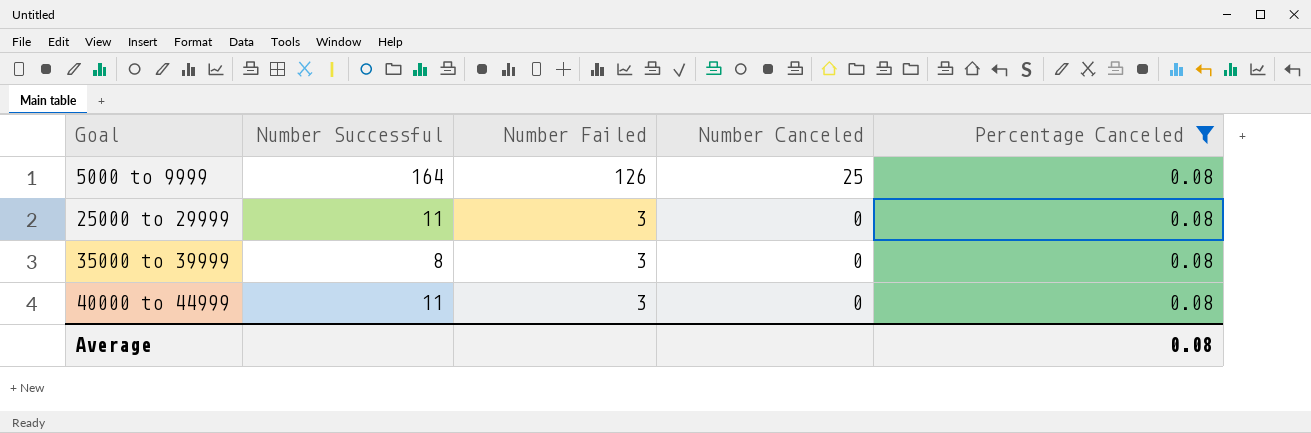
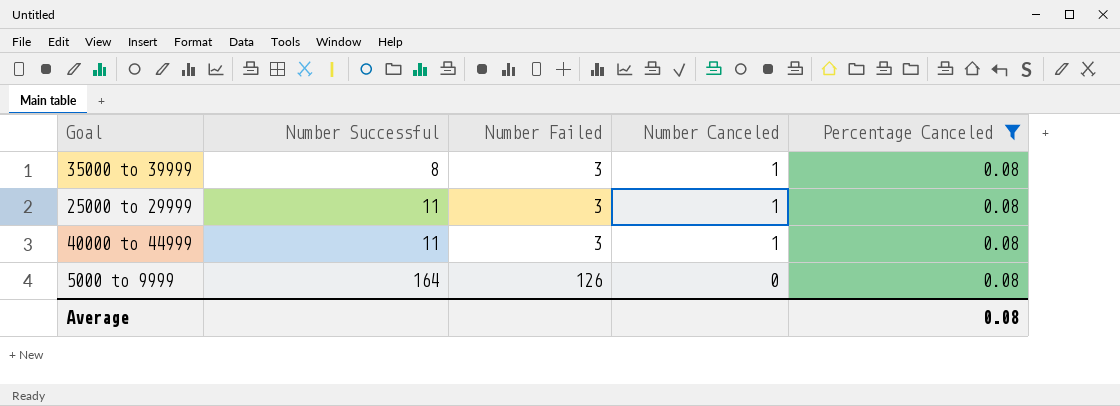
row order: Goal ascending -> Number Successful ascending
35000 to 39999 | Number Canceled: 0 -> 1
25000 to 29999 | Number Canceled: 0 -> 1
40000 to 44999 | Number Canceled: 0 -> 1
5000 to 9999 | Number Canceled: 25 -> 0

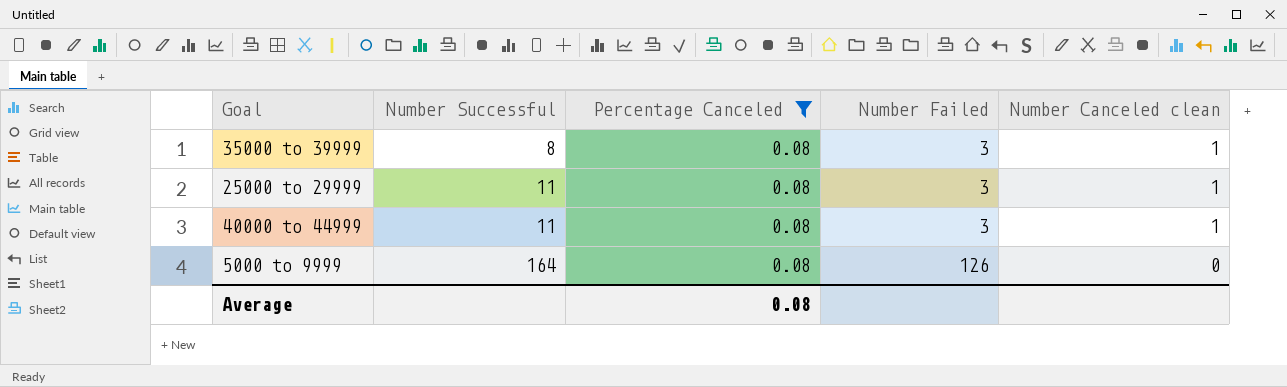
column Percentage Canceled | position: 5 -> 3
column name: Number Canceled -> Number Canceled clean

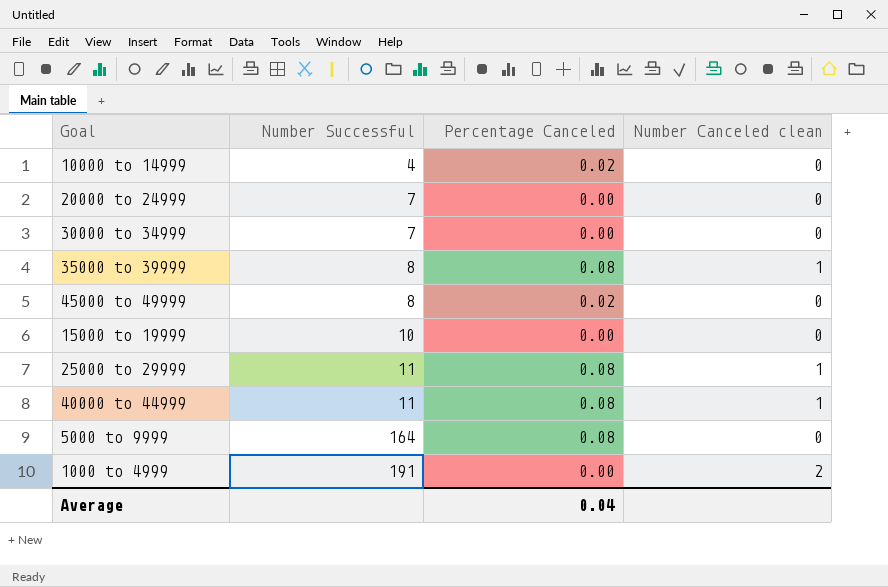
filter: Percentage Canceled = 0.08 -> none
column Number Failed | position: 4 -> none
Average | Percentage Canceled: 0.08 -> 0.04

